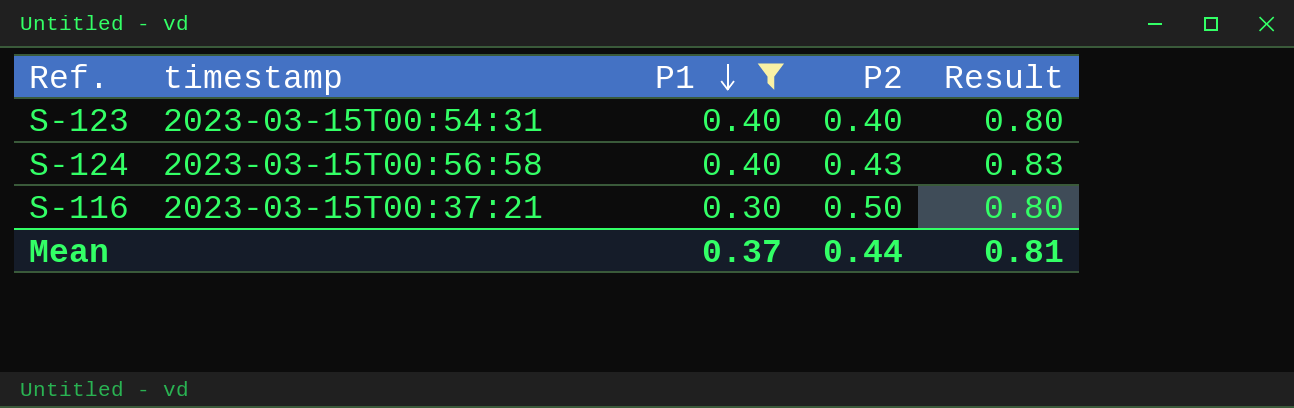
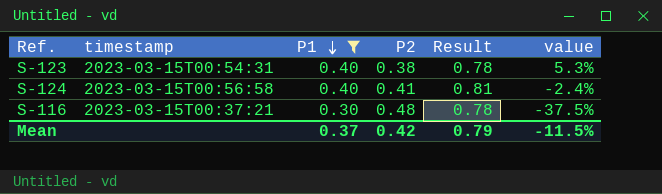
column value | formula: none -> ([P1] - [P2]) / [P2]
S-123 | P2: 0.40 -> 0.38
S-123 | Result: 0.80 -> 0.78
S-124 | P2: 0.43 -> 0.41
S-124 | Result: 0.83 -> 0.81
S-116 | P2: 0.50 -> 0.48
S-116 | Result: 0.80 -> 0.78
Mean | P2: 0.44 -> 0.42
Mean | Result: 0.81 -> 0.79

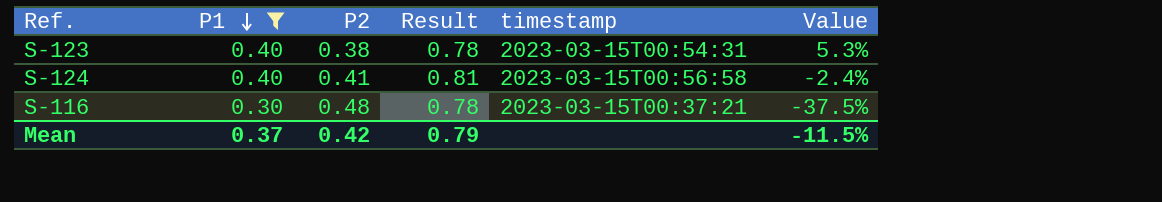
column timestamp | position: 2 -> 5
column name: value -> Value

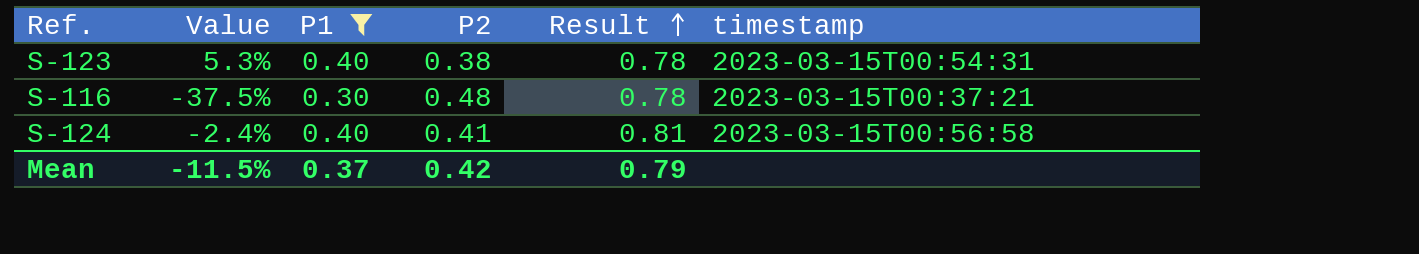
row order: P1 descending -> Result ascending
column Value | position: 6 -> 2

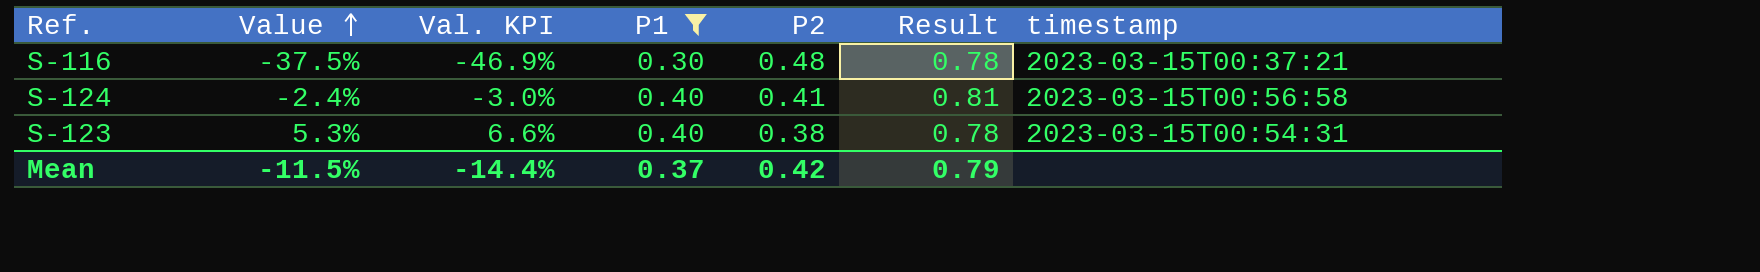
row order: Result ascending -> Value ascending
column Val. KPI | formula: none -> [Value] * 1.25

